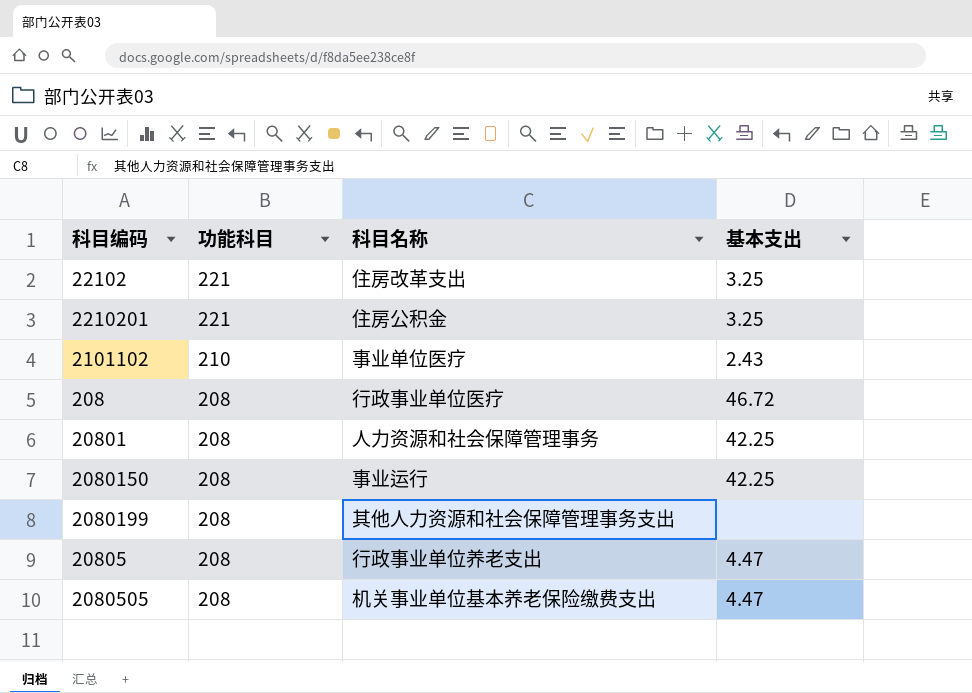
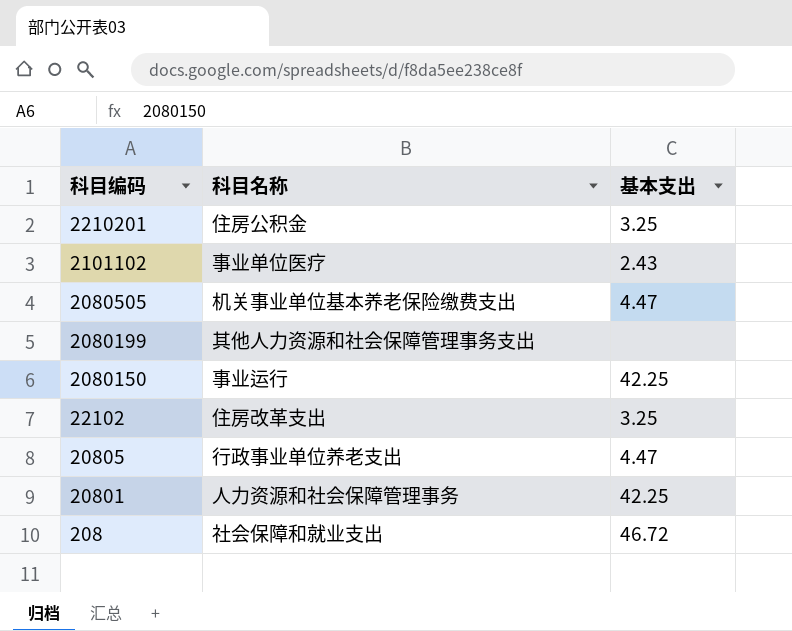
row order: 功能科目 descending -> 科目编码 descending
column 功能科目 | position: 2 -> none
208 | 科目名称: 行政事业单位医疗 -> 社会保障和就业支出

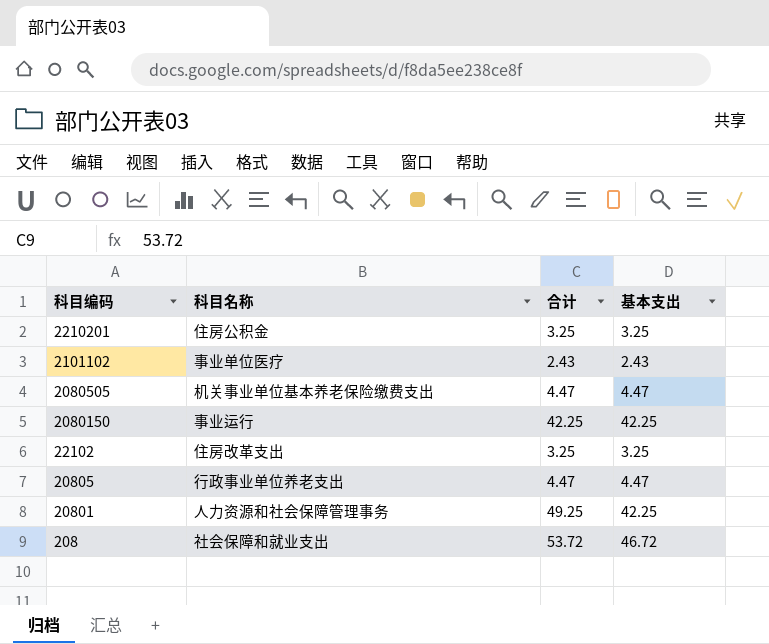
column 合计 | position: none -> 3
row 2080199: 其他人力资源和社会保障管理事务支出 | none -> none

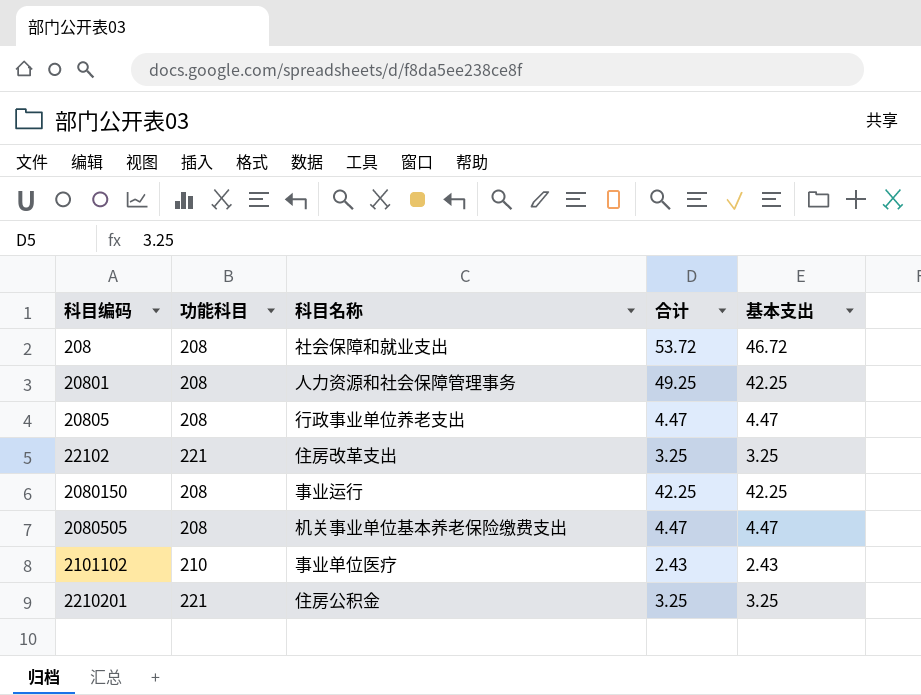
row order: 科目编码 descending -> 科目编码 ascending
column 功能科目 | position: none -> 2

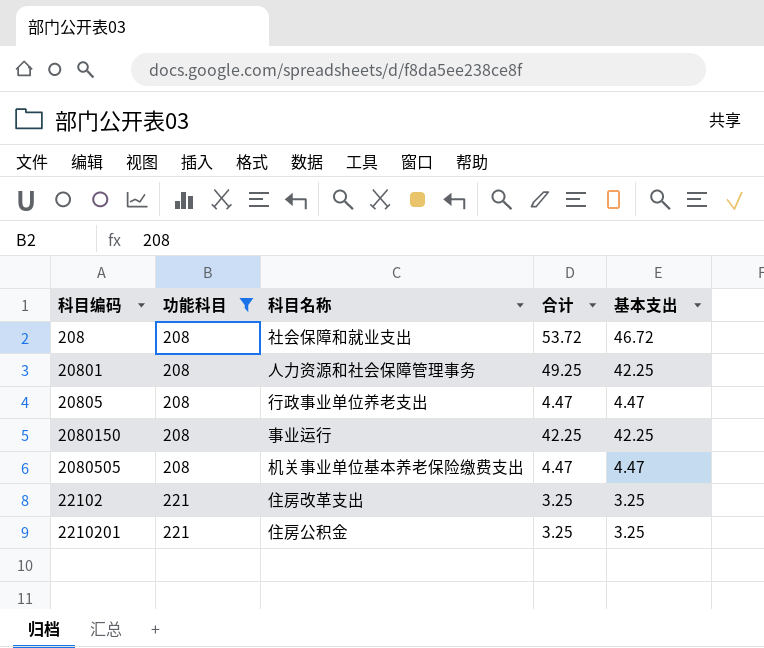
filter: none -> 功能科目 != 210
row order: 科目编码 ascending -> 功能科目 ascending

